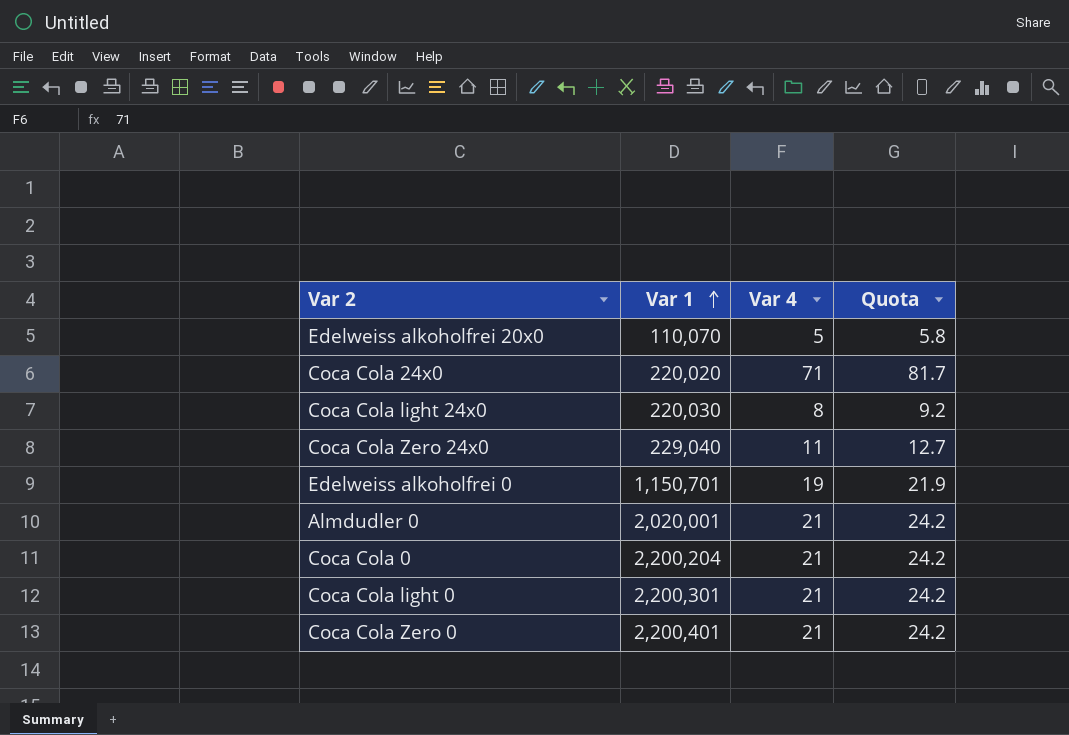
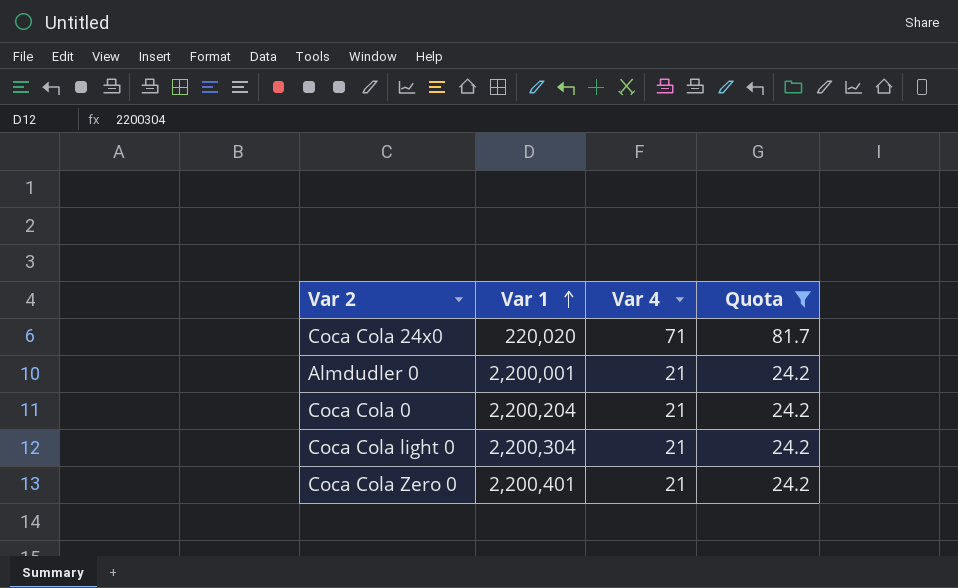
filter: none -> Quota >= 24.2
Almdudler 0 | Var 1: 2,020,001 -> 2,200,001
Coca Cola light 0 | Var 1: 2,200,301 -> 2,200,304

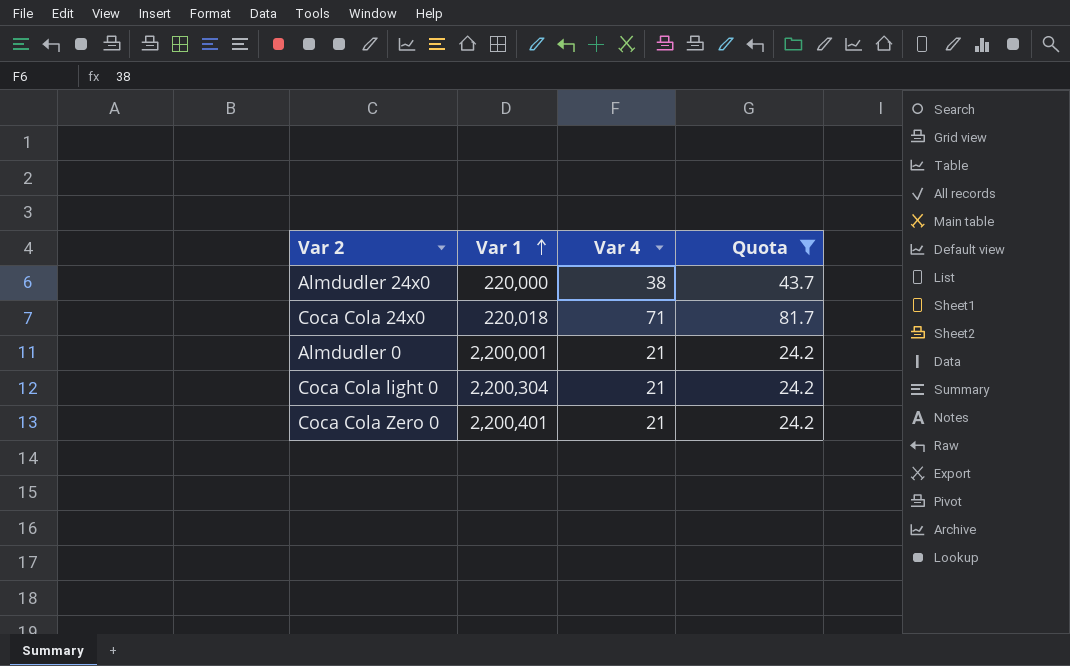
row Coca Cola 0: 2,200,204 | 21 | 24.2 -> none
row Almdudler 24x0: none -> 220,000 | 38 | 43.7
Coca Cola 24x0 | Var 1: 220,020 -> 220,018

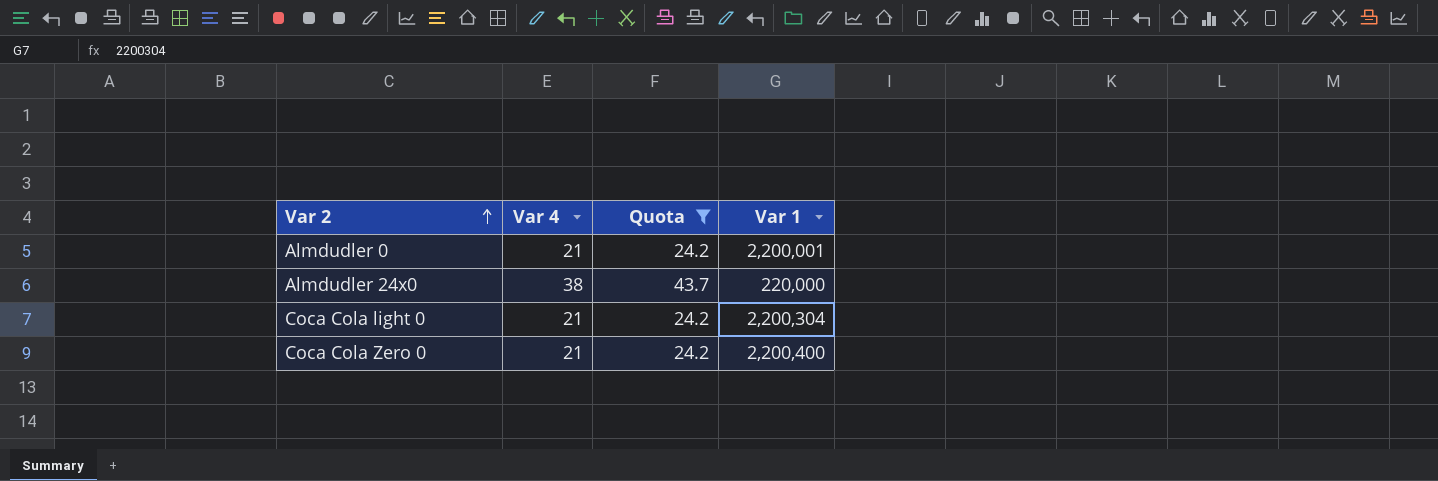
row order: Var 1 ascending -> Var 2 ascending
column Var 1 | position: 2 -> 4
row Coca Cola 24x0: 220,018 | 71 | 81.7 -> none
Coca Cola Zero 0 | Var 1: 2,200,401 -> 2,200,400

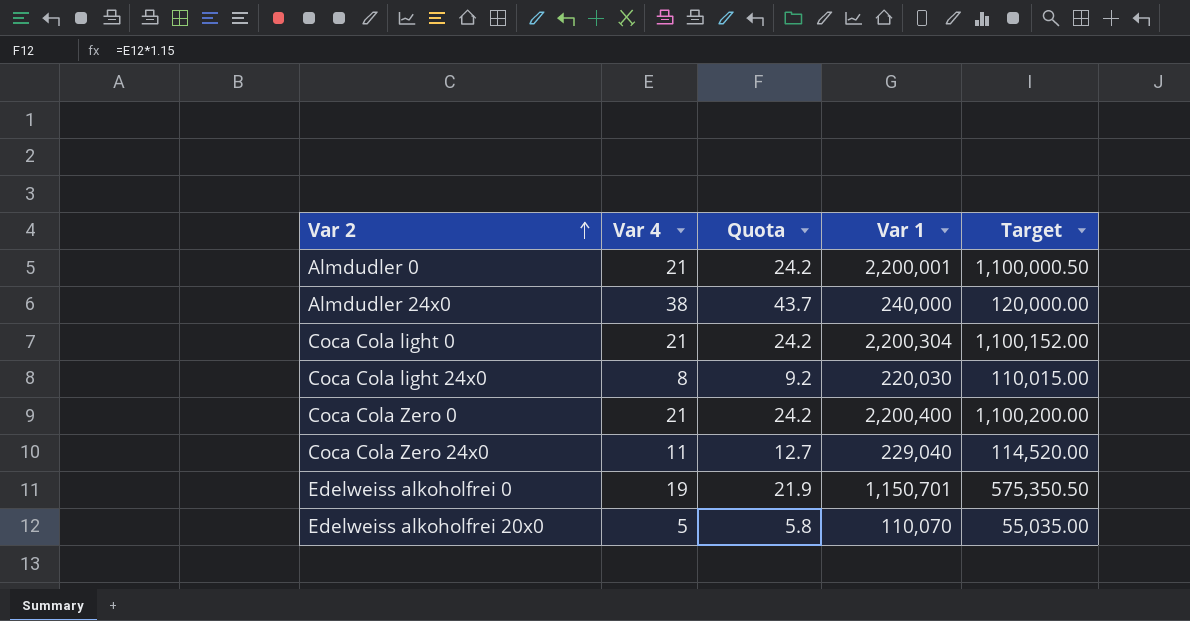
filter: Quota >= 24.2 -> none
column Target | formula: none -> [Var 1] * 0.5
Almdudler 24x0 | Var 1: 220,000 -> 240,000

